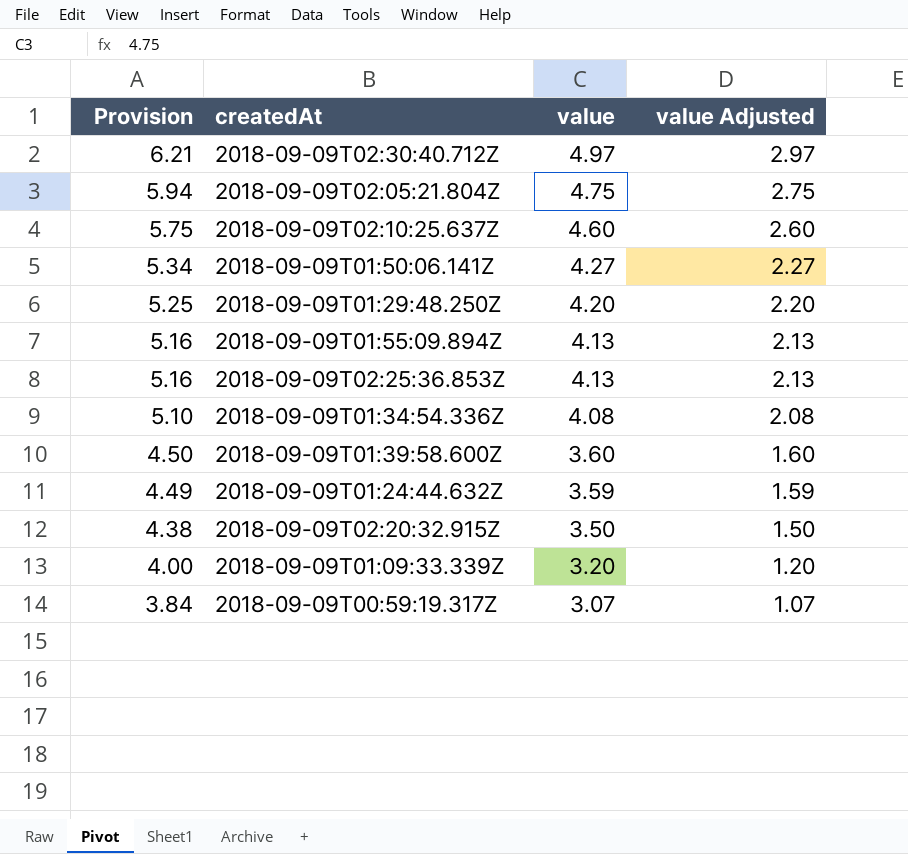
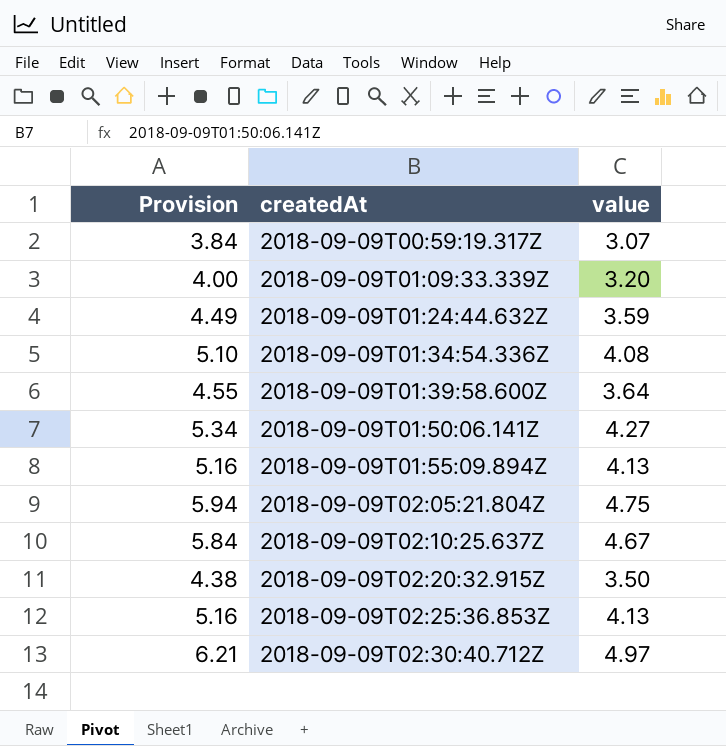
row order: Provision descending -> createdAt ascending
column value Adjusted | formula: [value] - 2 -> none
row 2018-09-09T01:29:48.250Z: 5.25 | 4.20 | 2.20 -> none
2018-09-09T01:39:58.600Z | Provision: 4.50 -> 4.55
2018-09-09T01:39:58.600Z | value: 3.60 -> 3.64
2018-09-09T02:10:25.637Z | Provision: 5.75 -> 5.84
2018-09-09T02:10:25.637Z | value: 4.60 -> 4.67

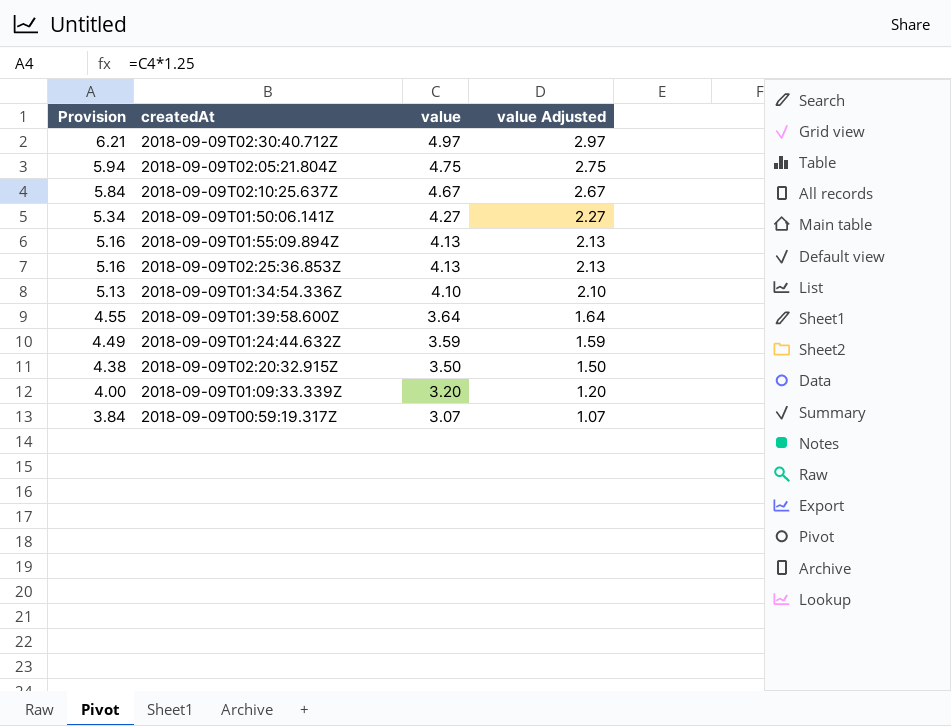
row order: createdAt ascending -> Provision descending
column value Adjusted | formula: none -> [value] - 2
2018-09-09T01:34:54.336Z | Provision: 5.10 -> 5.13
2018-09-09T01:34:54.336Z | value: 4.08 -> 4.10

